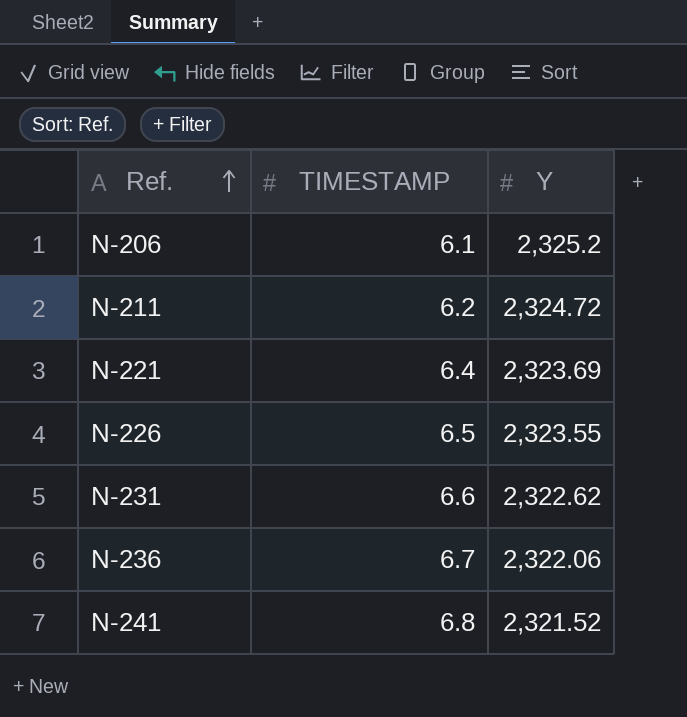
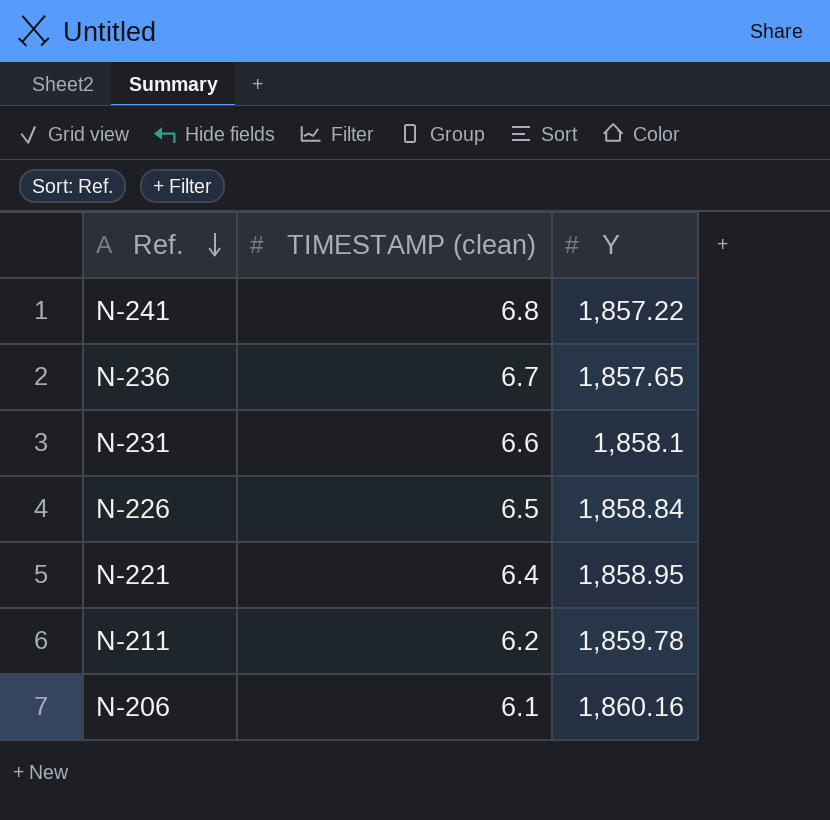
row order: Ref. ascending -> Ref. descending
column name: TIMESTAMP -> TIMESTAMP (clean)
N-241 | Y: 2,321.52 -> 1,857.22
N-236 | Y: 2,322.06 -> 1,857.65
N-231 | Y: 2,322.62 -> 1,858.1
N-226 | Y: 2,323.55 -> 1,858.84
N-221 | Y: 2,323.69 -> 1,858.95
N-211 | Y: 2,324.72 -> 1,859.78
N-206 | Y: 2,325.2 -> 1,860.16

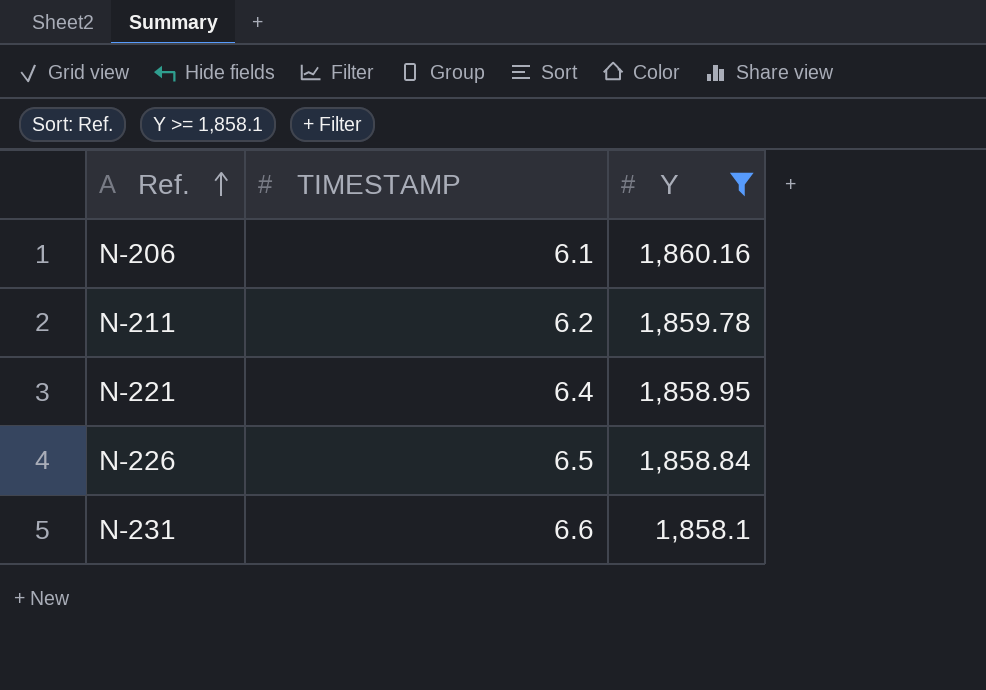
filter: none -> Y >= 1,858.1
row order: Ref. descending -> Ref. ascending
column name: TIMESTAMP (clean) -> TIMESTAMP

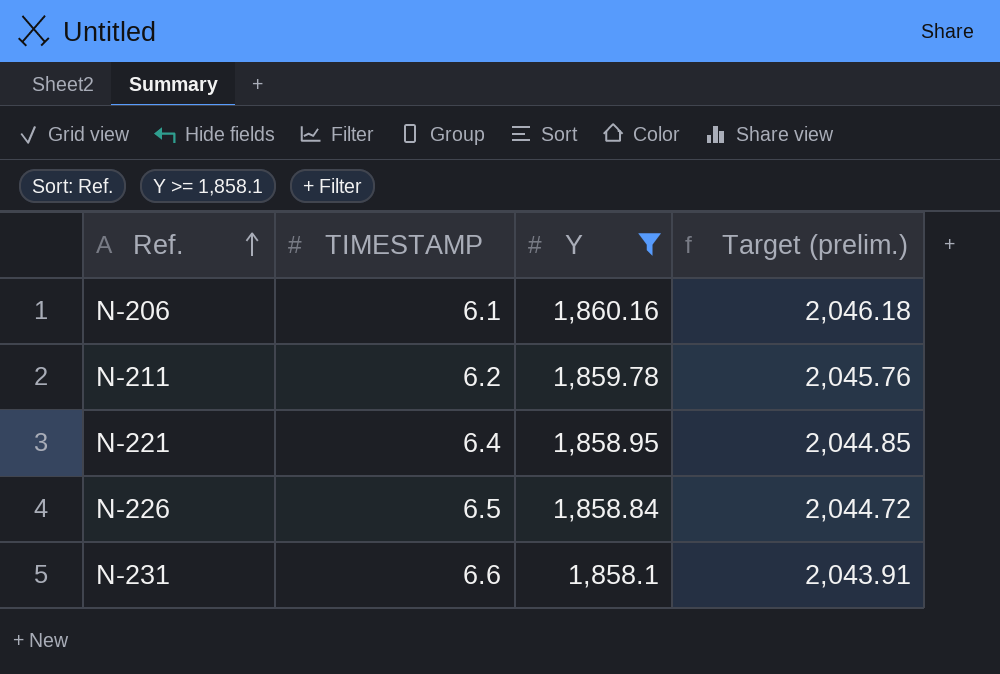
column Target (prelim.) | formula: none -> [Y] * 1.1

